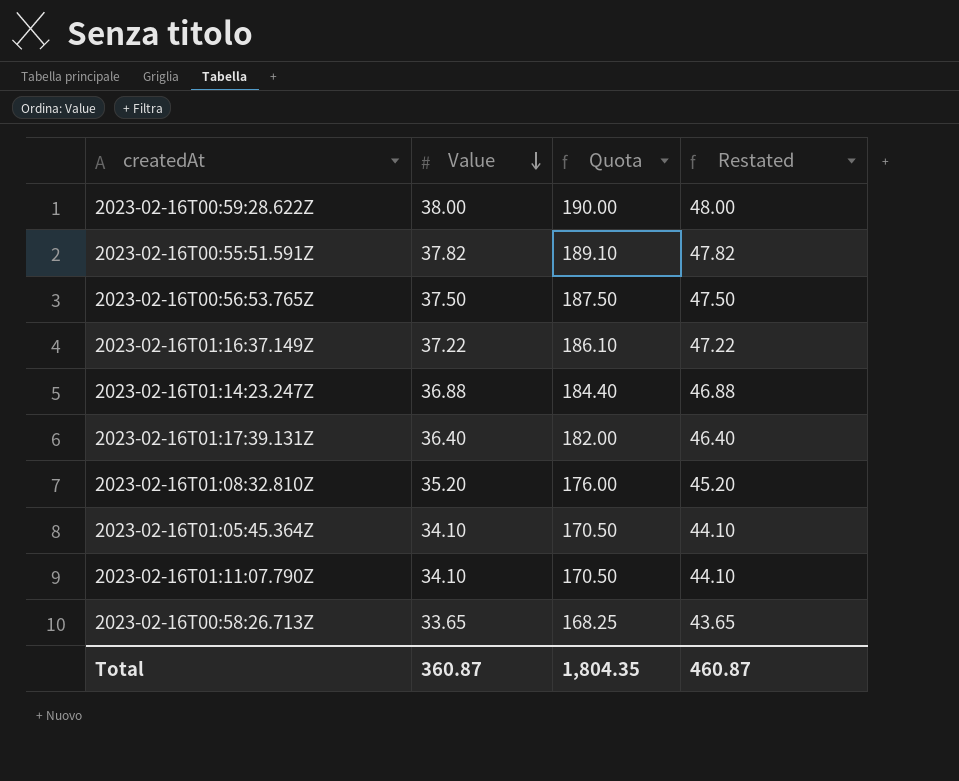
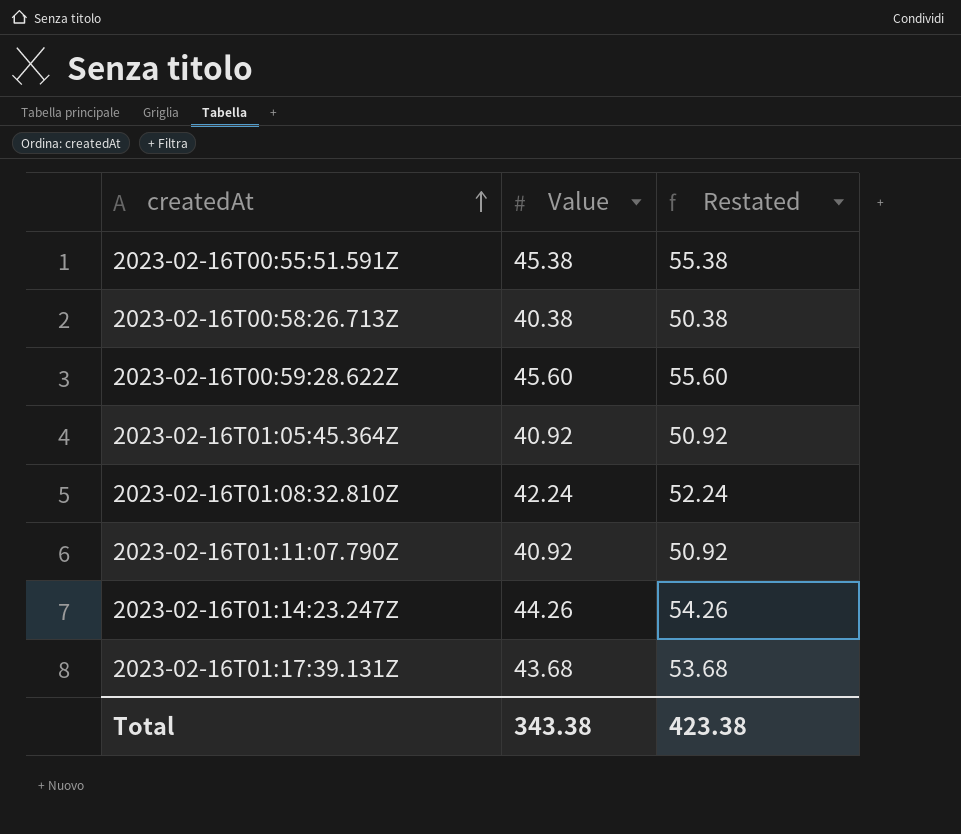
row order: Value descending -> createdAt ascending
column Quota | formula: [Value] * 5 -> none
row 2023-02-16T00:56:53.765Z: 37.50 | 187.50 | 47.50 -> none
row 2023-02-16T01:16:37.149Z: 37.22 | 186.10 | 47.22 -> none
2023-02-16T00:55:51.591Z | Value: 37.82 -> 45.38
2023-02-16T00:55:51.591Z | Restated: 47.82 -> 55.38
2023-02-16T00:58:26.713Z | Value: 33.65 -> 40.38
2023-02-16T00:58:26.713Z | Restated: 43.65 -> 50.38
2023-02-16T00:59:28.622Z | Value: 38.00 -> 45.60
2023-02-16T00:59:28.622Z | Restated: 48.00 -> 55.60
2023-02-16T01:05:45.364Z | Value: 34.10 -> 40.92
2023-02-16T01:05:45.364Z | Restated: 44.10 -> 50.92
2023-02-16T01:08:32.810Z | Value: 35.20 -> 42.24
2023-02-16T01:08:32.810Z | Restated: 45.20 -> 52.24
2023-02-16T01:11:07.790Z | Value: 34.10 -> 40.92
2023-02-16T01:11:07.790Z | Restated: 44.10 -> 50.92
2023-02-16T01:14:23.247Z | Value: 36.88 -> 44.26
2023-02-16T01:14:23.247Z | Restated: 46.88 -> 54.26
2023-02-16T01:17:39.131Z | Value: 36.40 -> 43.68
2023-02-16T01:17:39.131Z | Restated: 46.40 -> 53.68
Total | Value: 360.87 -> 343.38
Total | Restated: 460.87 -> 423.38

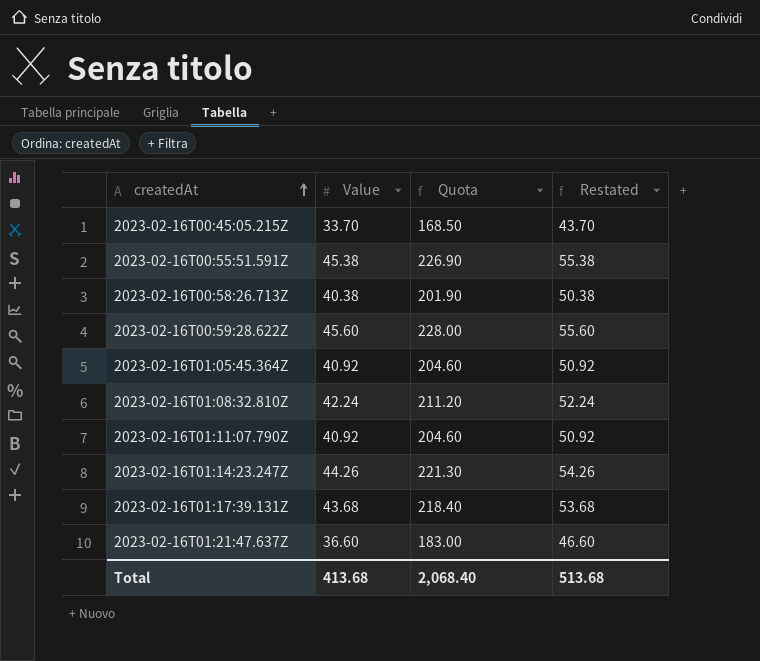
column Quota | formula: none -> [Value] * 5
row 2023-02-16T00:45:05.215Z: none -> 33.70 | 168.50 | 43.70
row 2023-02-16T01:21:47.637Z: none -> 36.60 | 183.00 | 46.60
Total | Value: 343.38 -> 413.68
Total | Restated: 423.38 -> 513.68

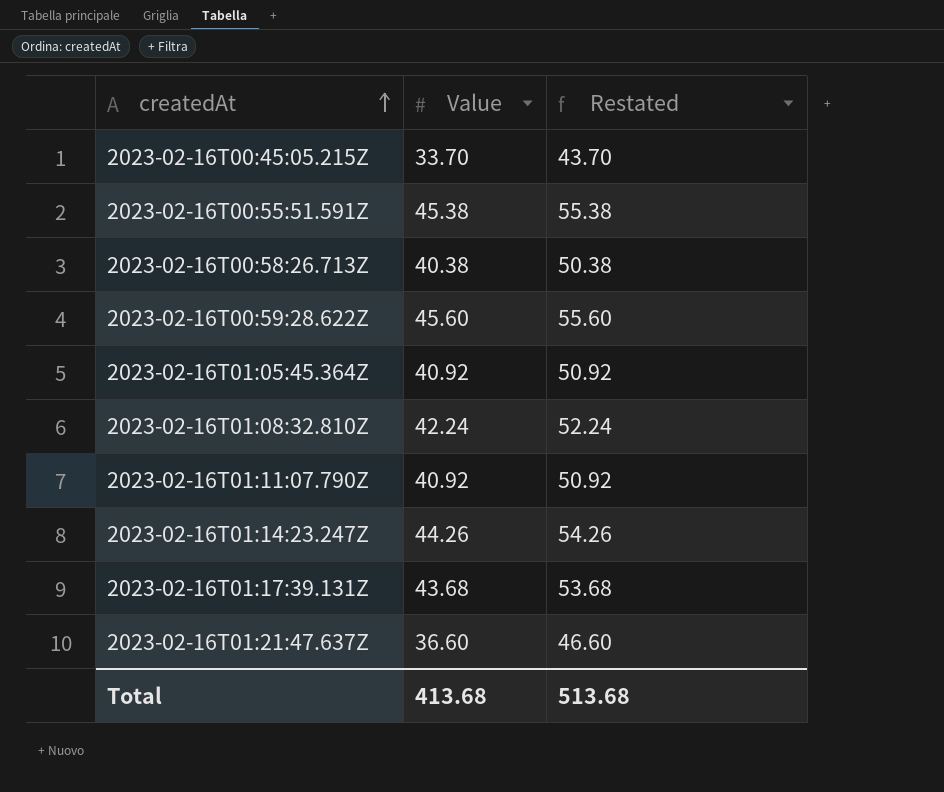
column Quota | formula: [Value] * 5 -> none

